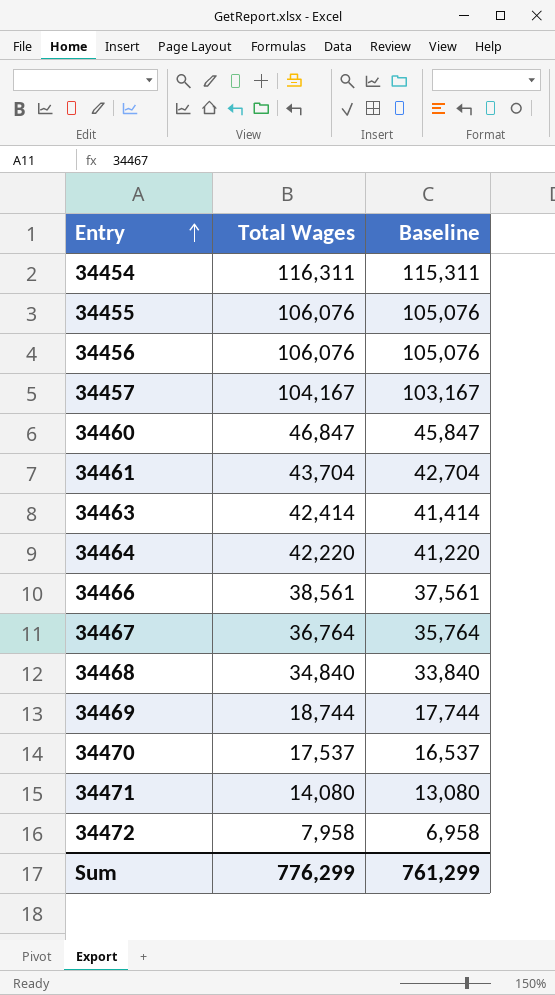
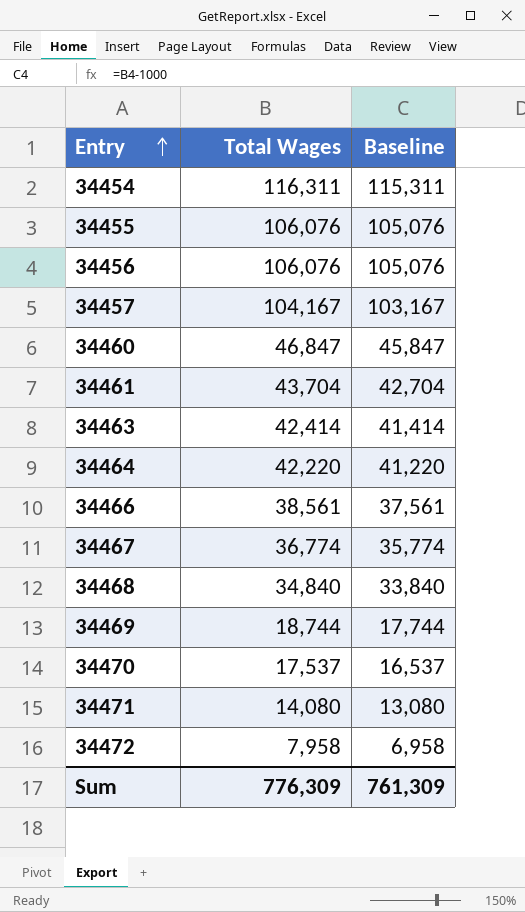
34467 | Total Wages: 36,764 -> 36,774
34467 | Baseline: 35,764 -> 35,774
Sum | Total Wages: 776,299 -> 776,309
Sum | Baseline: 761,299 -> 761,309

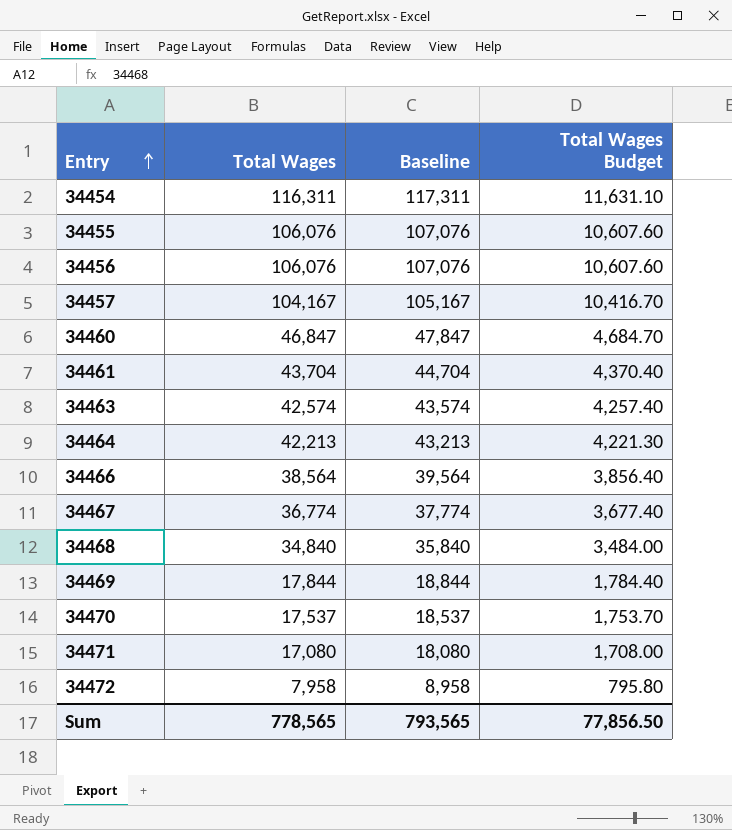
column Baseline | formula: [Total Wages] - 1000 -> [Total Wages] + 1000
column Total Wages Budget | formula: none -> [Total Wages] * 0.1
34463 | Total Wages: 42,414 -> 42,574
34464 | Total Wages: 42,220 -> 42,213
34466 | Total Wages: 38,561 -> 38,564
34469 | Total Wages: 18,744 -> 17,844
34471 | Total Wages: 14,080 -> 17,080
Sum | Total Wages: 776,309 -> 778,565
Sum | Baseline: 761,309 -> 793,565

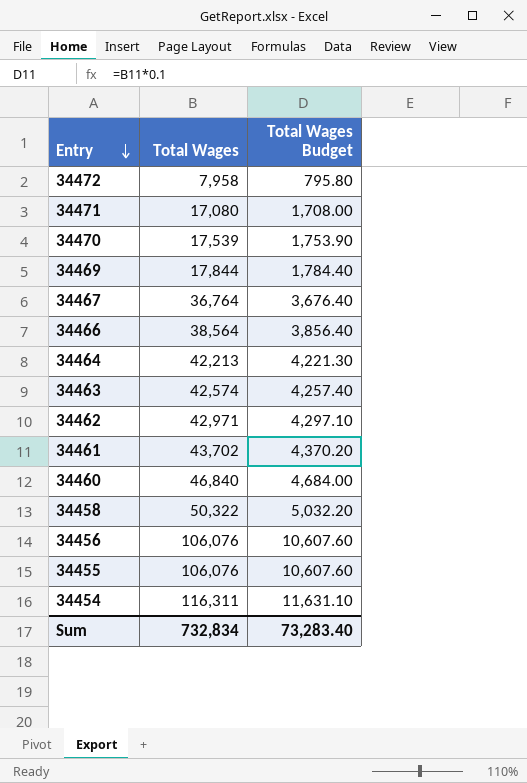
row order: Entry ascending -> Entry descending
column Baseline | formula: [Total Wages] + 1000 -> none
row 34457: 104,167 | 105,167 | 10,416.70 -> none
row 34468: 34,840 | 35,840 | 3,484.00 -> none
34470 | Total Wages: 17,537 -> 17,539
34470 | Total Wages Budget: 1,753.70 -> 1,753.90
34467 | Total Wages: 36,774 -> 36,764
34467 | Total Wages Budget: 3,677.40 -> 3,676.40
row 34462: none -> 42,971 | 4,297.10
34461 | Total Wages: 43,704 -> 43,702
34461 | Total Wages Budget: 4,370.40 -> 4,370.20
34460 | Total Wages: 46,847 -> 46,840
34460 | Total Wages Budget: 4,684.70 -> 4,684.00
row 34458: none -> 50,322 | 5,032.20
Sum | Total Wages: 778,565 -> 732,834
Sum | Total Wages Budget: 77,856.50 -> 73,283.40

